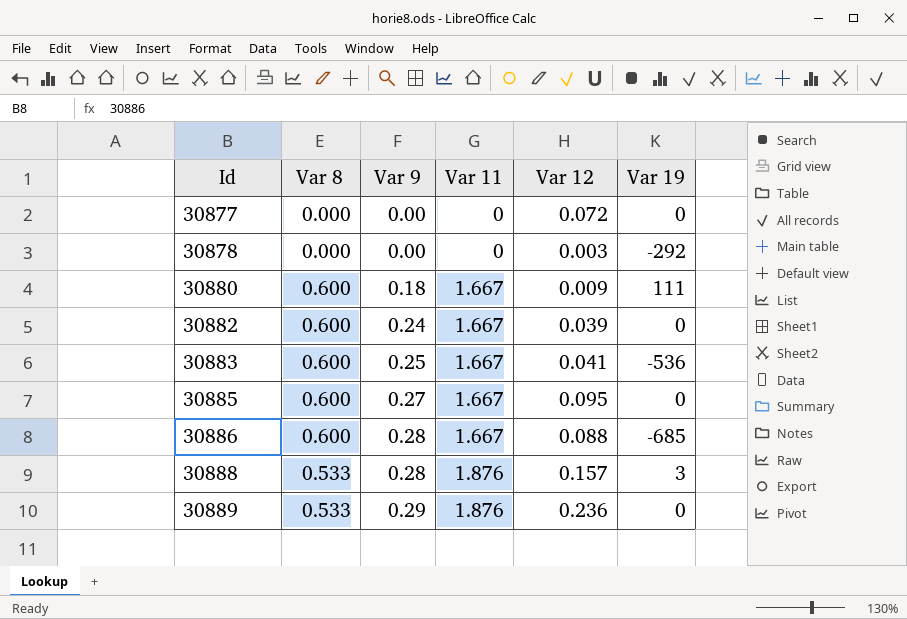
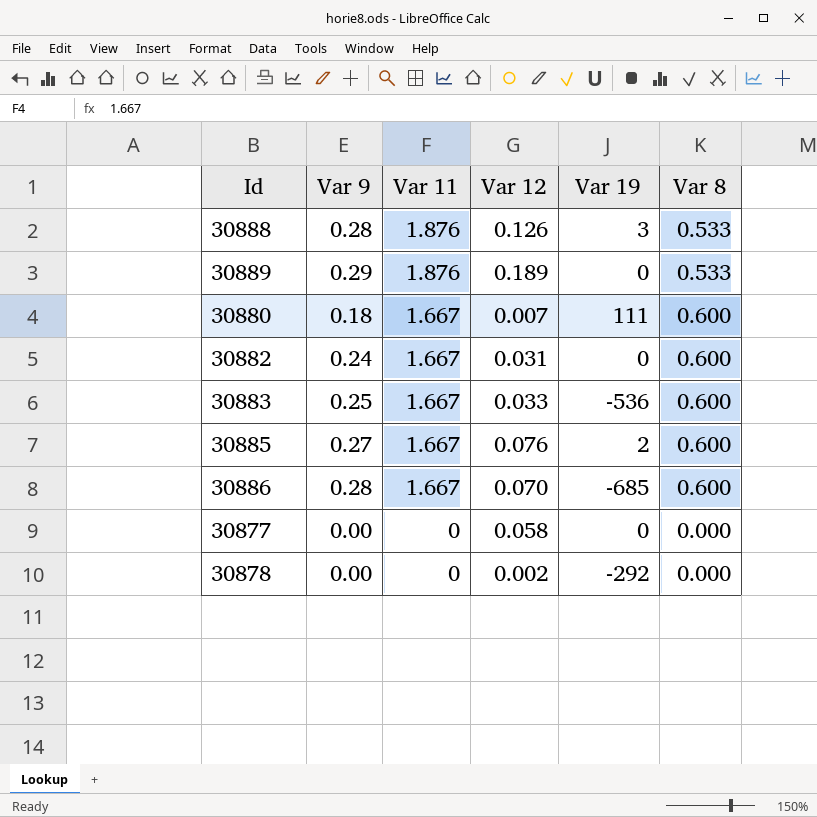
row order: Id ascending -> Var 11 descending
column Var 8 | position: 2 -> 6
30888 | Var 12: 0.157 -> 0.126
30889 | Var 12: 0.236 -> 0.189
30880 | Var 12: 0.009 -> 0.007
30882 | Var 12: 0.039 -> 0.031
30883 | Var 12: 0.041 -> 0.033
30885 | Var 12: 0.095 -> 0.076
30885 | Var 19: 0 -> 2
30886 | Var 12: 0.088 -> 0.070
30877 | Var 12: 0.072 -> 0.058
30878 | Var 12: 0.003 -> 0.002

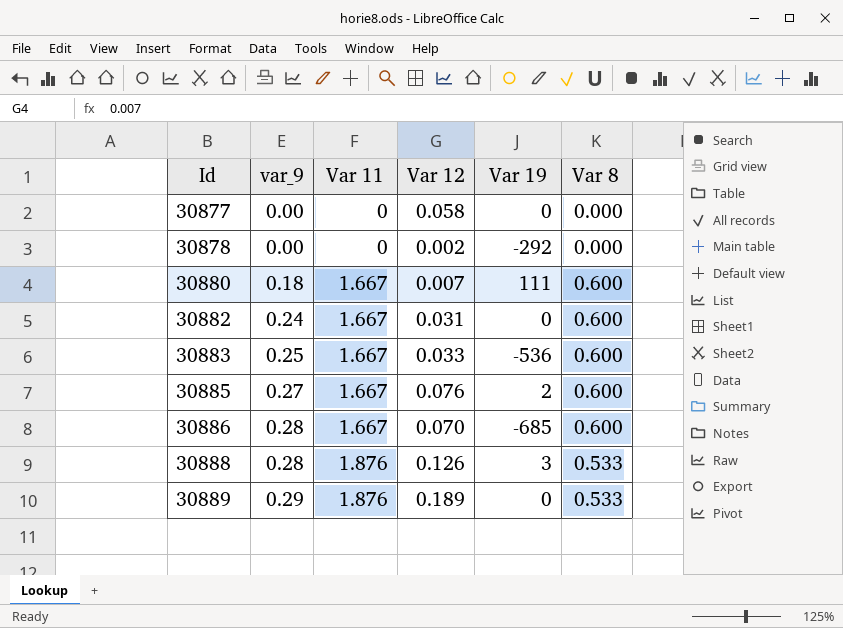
row order: Var 11 descending -> Id ascending
column name: Var 9 -> var_9

